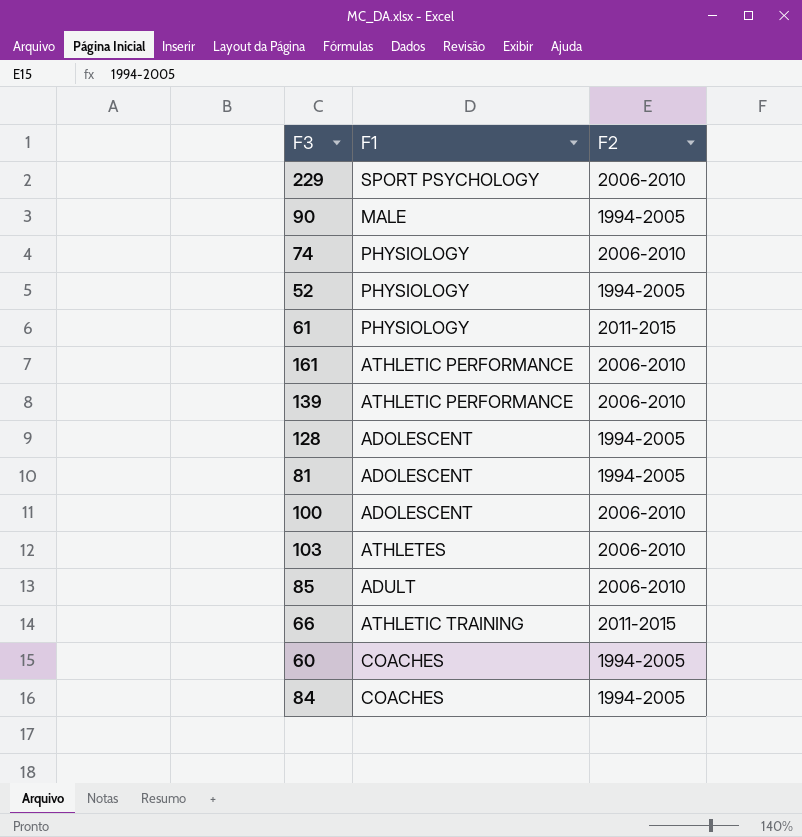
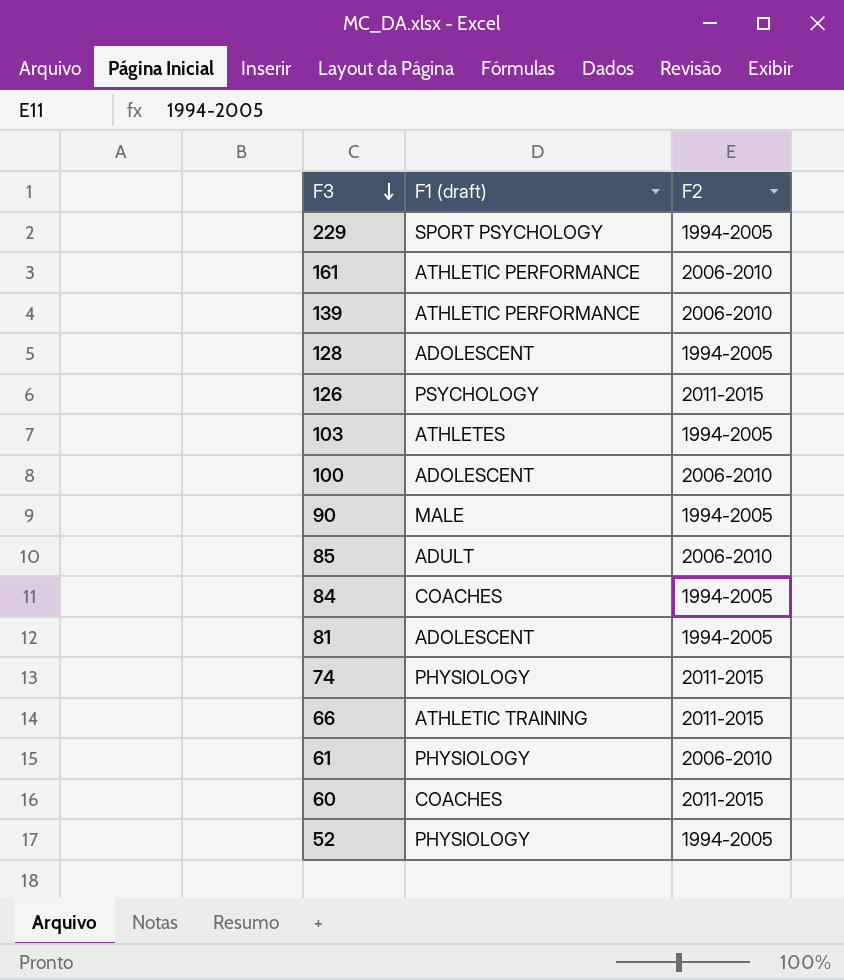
row order: none -> F3 descending
column name: F1 -> F1 (draft)
229 | F2: 2006-2010 -> 1994-2005
row 126: none -> PSYCHOLOGY | 2011-2015
103 | F2: 2006-2010 -> 1994-2005
74 | F2: 2006-2010 -> 2011-2015
61 | F2: 2011-2015 -> 2006-2010
60 | F2: 1994-2005 -> 2011-2015

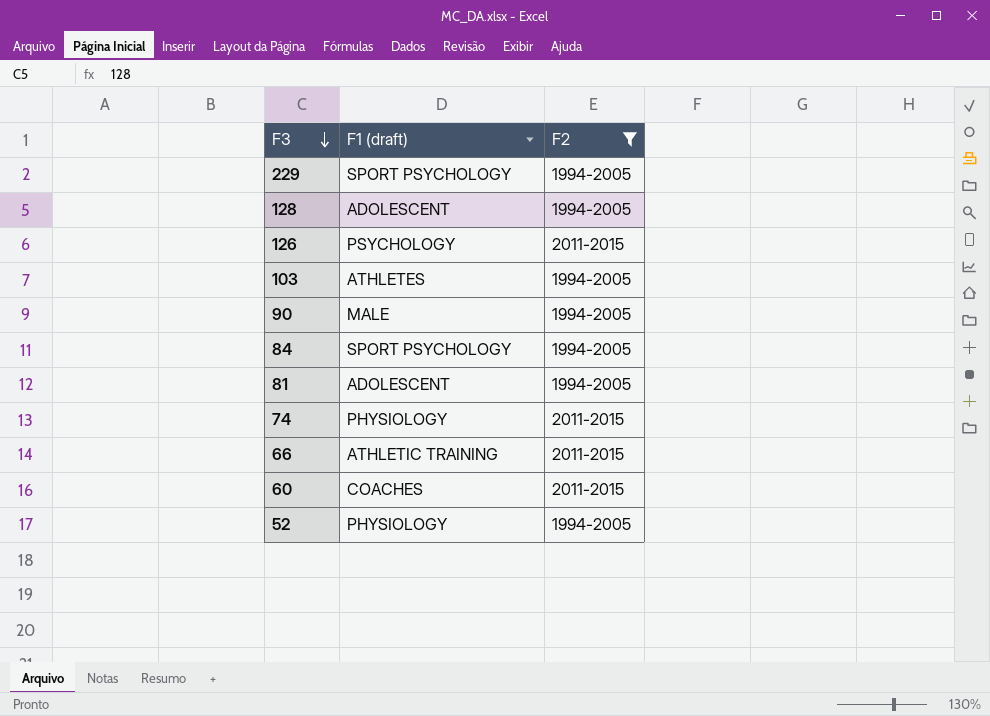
filter: none -> F2 != 2006-2010
84 | F1 (draft): COACHES -> SPORT PSYCHOLOGY

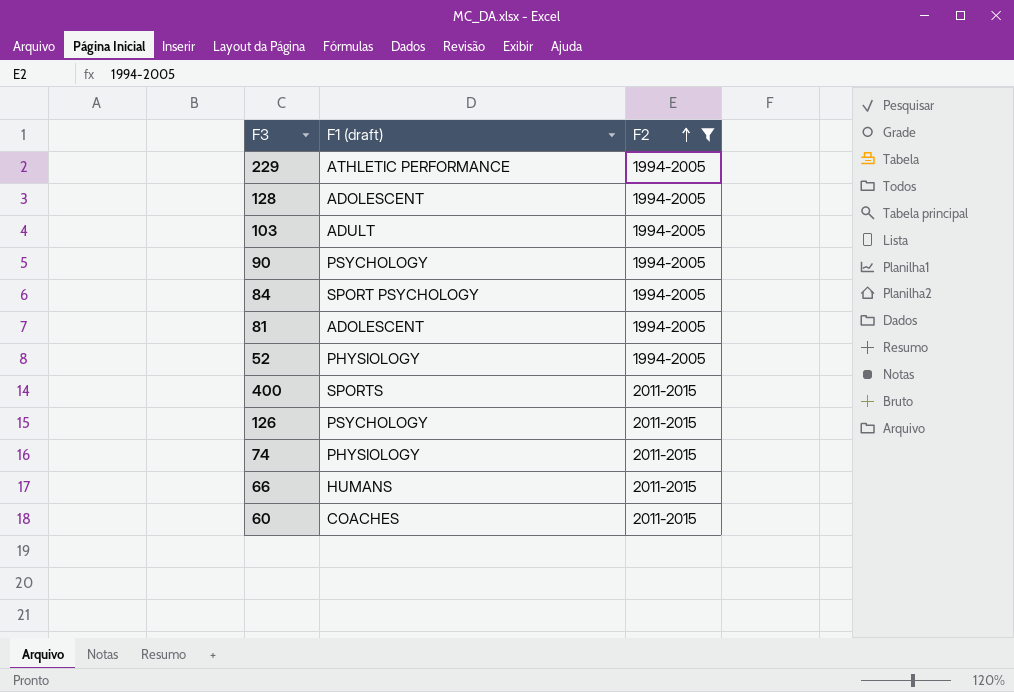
row order: F3 descending -> F2 ascending
229 | F1 (draft): SPORT PSYCHOLOGY -> ATHLETIC PERFORMANCE
103 | F1 (draft): ATHLETES -> ADULT
90 | F1 (draft): MALE -> PSYCHOLOGY
row 400: none -> SPORTS | 2011-2015
66 | F1 (draft): ATHLETIC TRAINING -> HUMANS

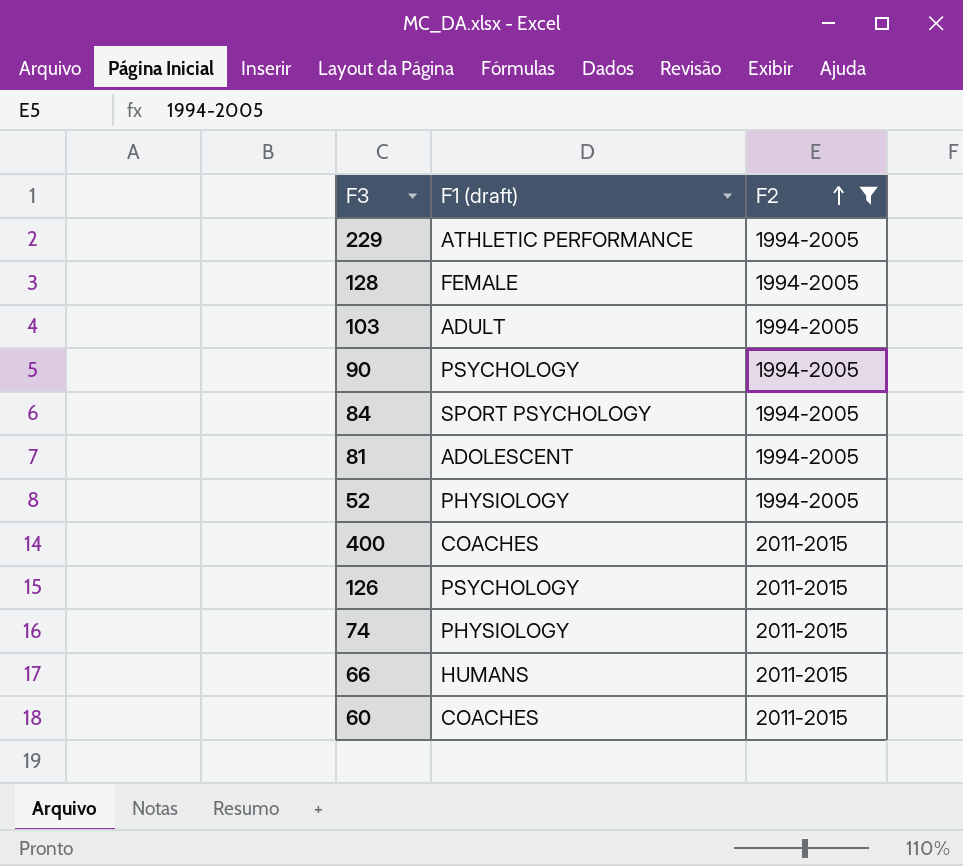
128 | F1 (draft): ADOLESCENT -> FEMALE
400 | F1 (draft): SPORTS -> COACHES

